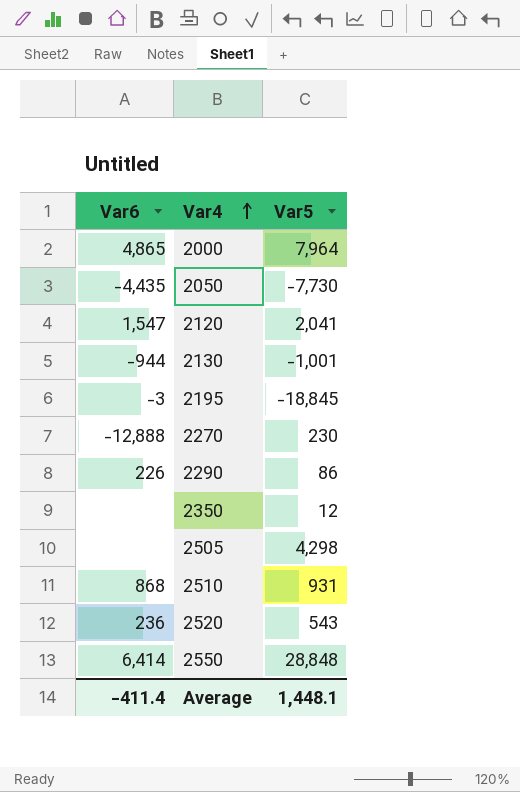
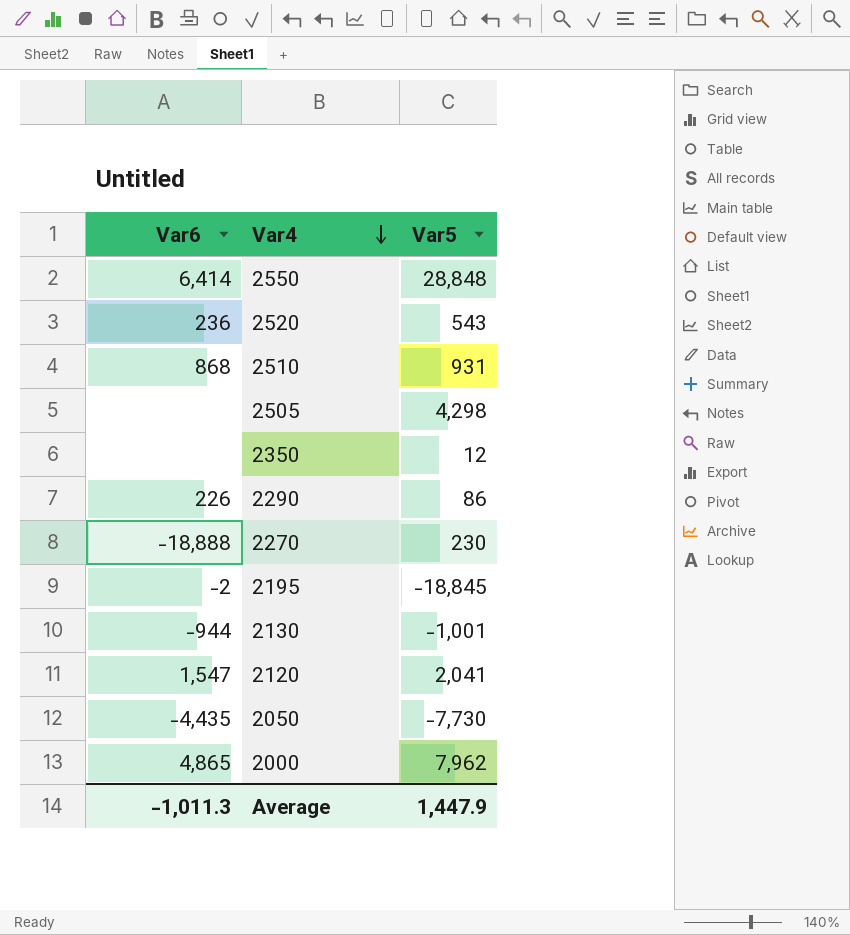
row order: Var4 ascending -> Var4 descending
2270 | Var6: -12,888 -> -18,888
2195 | Var6: -3 -> -2
2000 | Var5: 7,964 -> 7,962
Average | Var6: -411.4 -> -1,011.3
Average | Var5: 1,448.1 -> 1,447.9

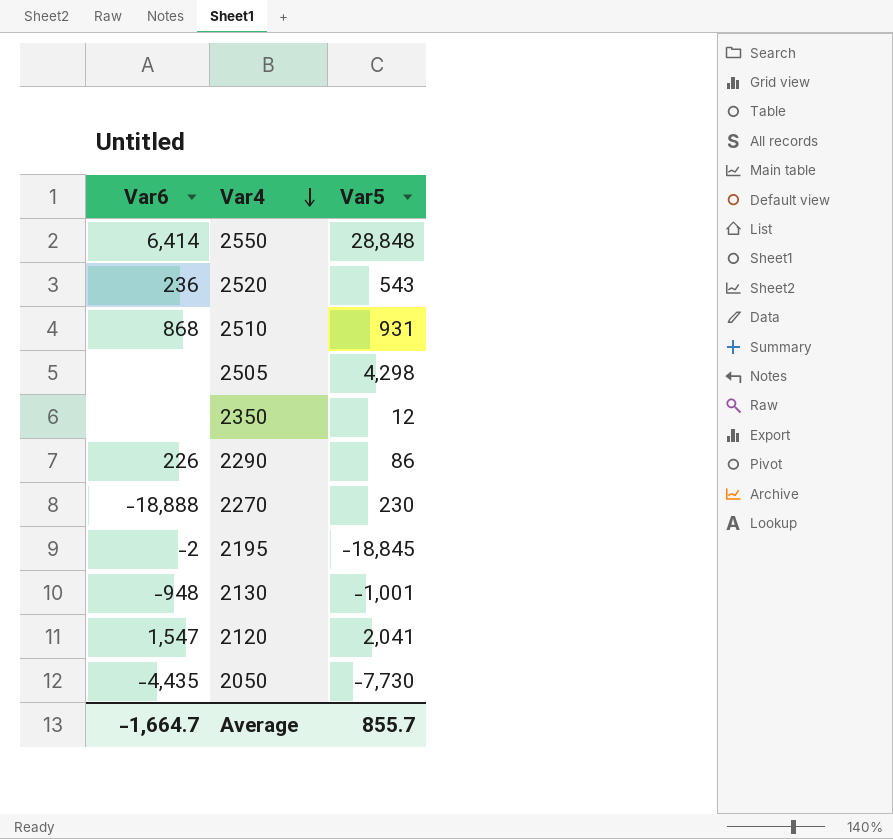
row 2000: 4,865 | 7,962 -> none
2130 | Var6: -944 -> -948
Average | Var6: -1,011.3 -> -1,664.7
Average | Var5: 1,447.9 -> 855.7

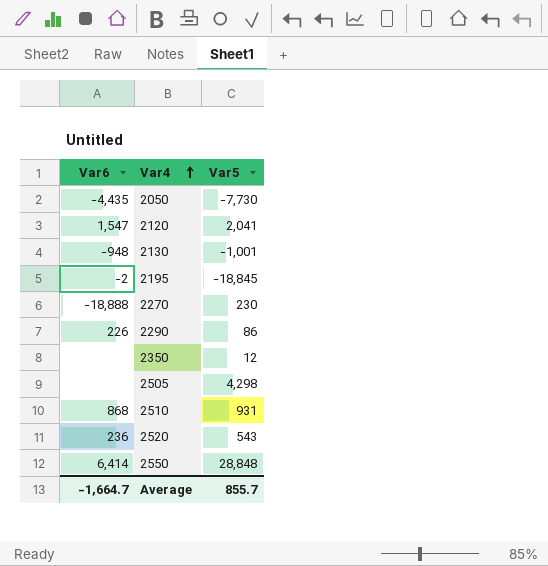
row order: Var4 descending -> Var4 ascending

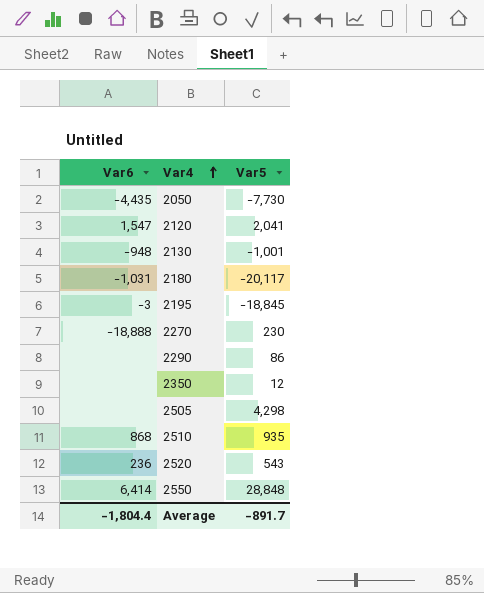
row 2180: none -> -1,031 | -20,117
2195 | Var6: -2 -> -3
2290 | Var6: 226 -> none
2510 | Var5: 931 -> 935
Average | Var6: -1,664.7 -> -1,804.4
Average | Var5: 855.7 -> -891.7

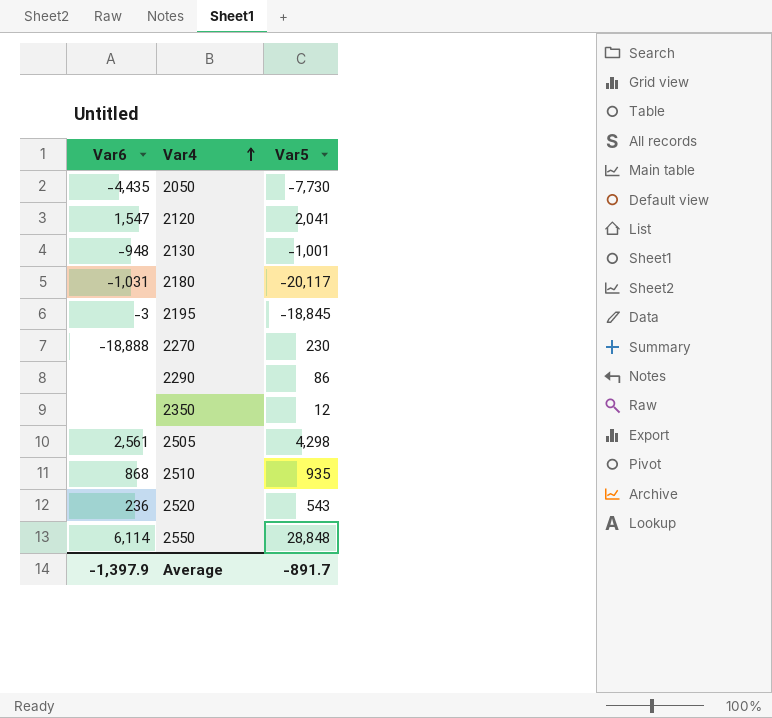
2505 | Var6: none -> 2,561
2550 | Var6: 6,414 -> 6,114
Average | Var6: -1,804.4 -> -1,397.9

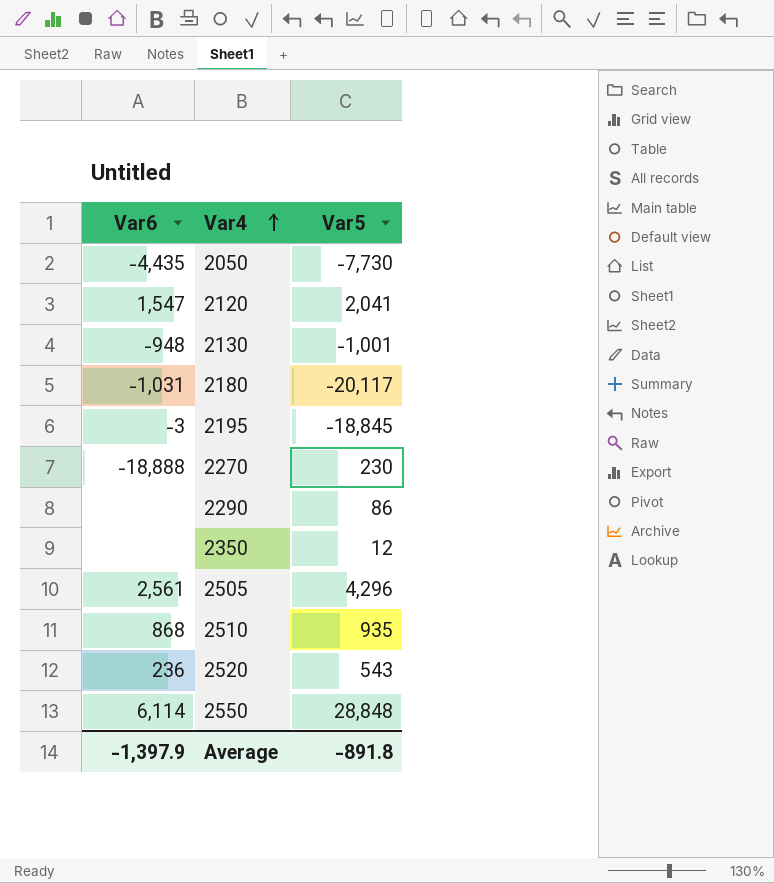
2505 | Var5: 4,298 -> 4,296
Average | Var5: -891.7 -> -891.8

